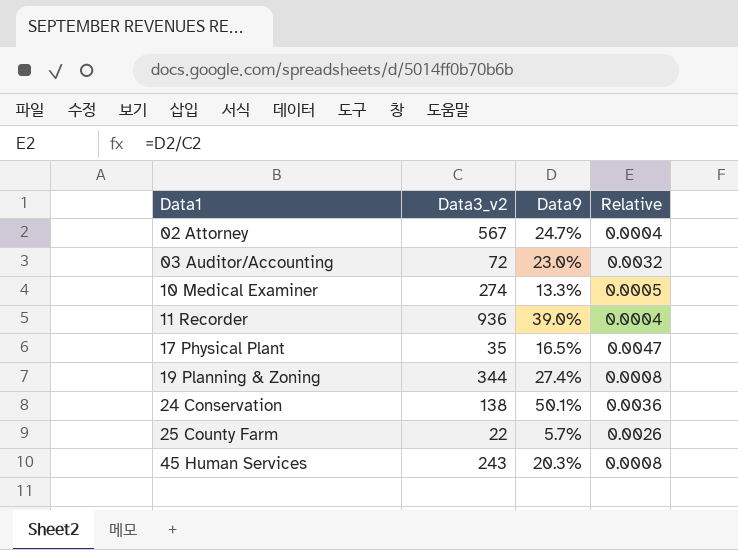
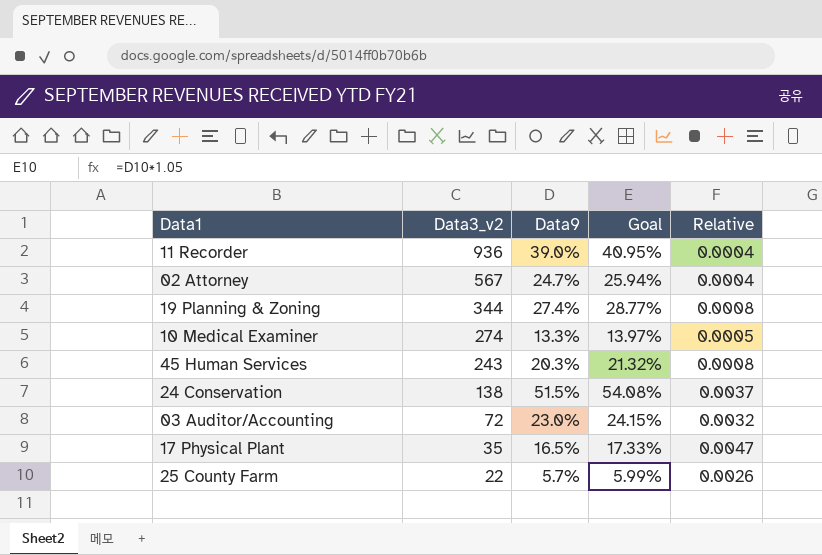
row order: Data1 ascending -> Data3_v2 descending
column Goal | formula: none -> [Data9] * 1.05
24 Conservation | Data9: 50.1% -> 51.5%
24 Conservation | Relative: 0.0036 -> 0.0037

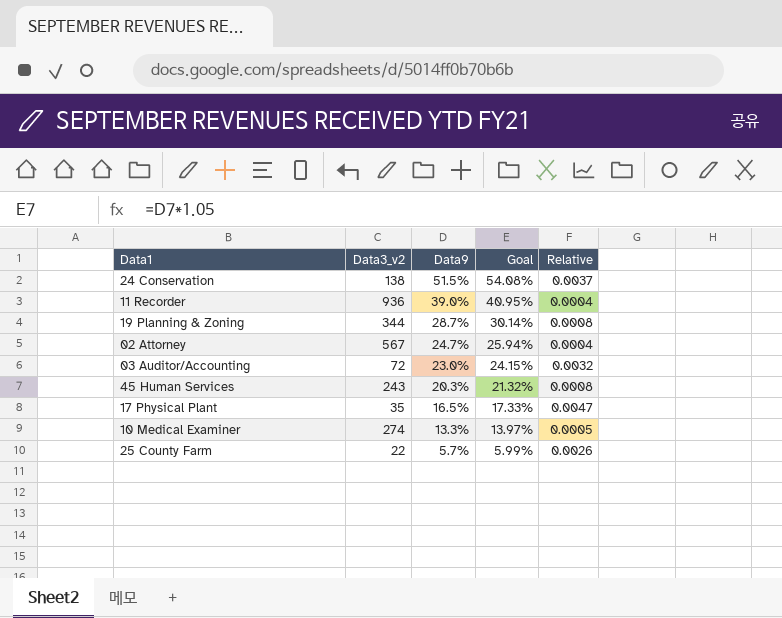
row order: Data3_v2 descending -> Data9 descending
19 Planning & Zoning | Data9: 27.4% -> 28.7%
19 Planning & Zoning | Goal: 28.77% -> 30.14%

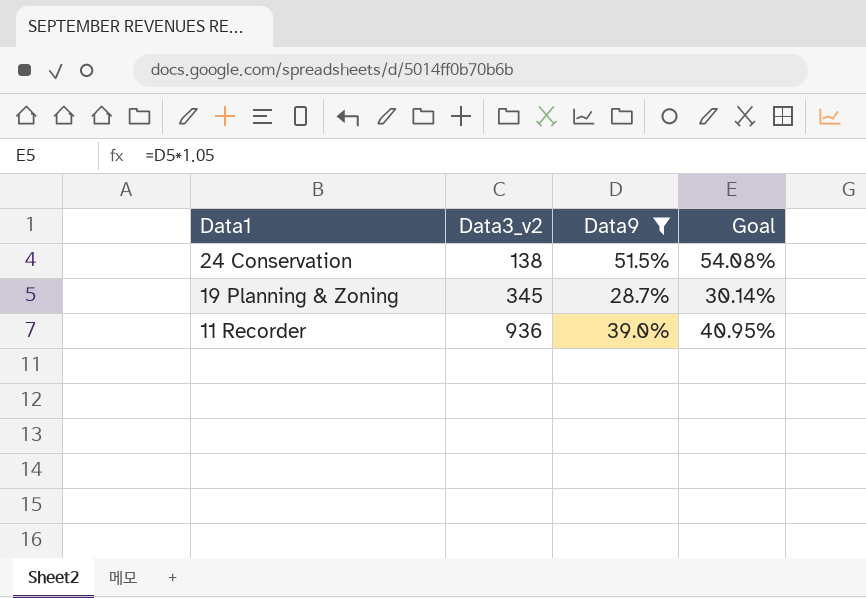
filter: none -> Data9 >= 28.7%
row order: Data9 descending -> Data1 descending
column Relative | formula: [Data9] / [Data3_v2] -> none
19 Planning & Zoning | Data3_v2: 344 -> 345

